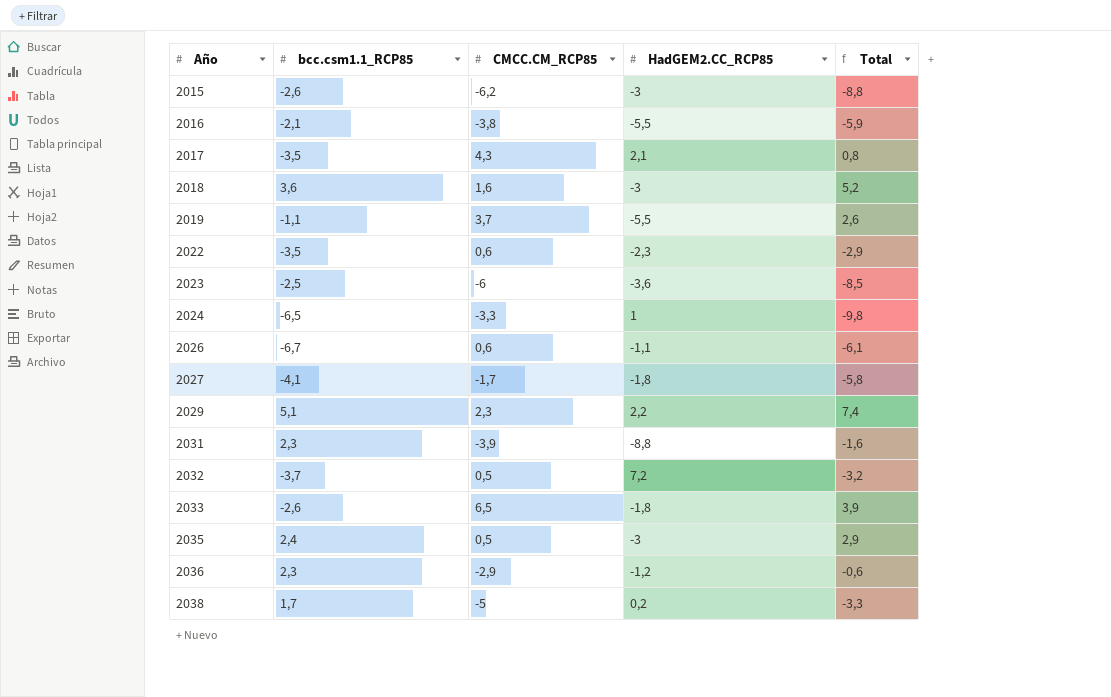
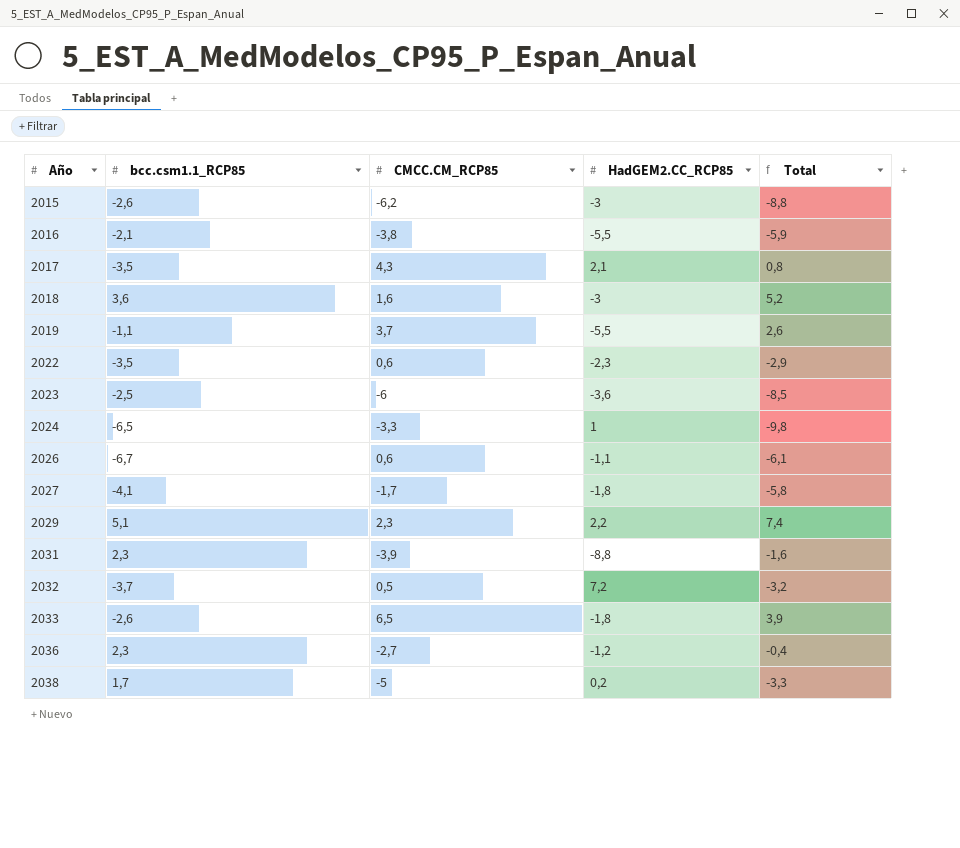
row 2035: 2,4 | 0,5 | -3 | 2,9 -> none
2036 | CMCC.CM_RCP85: -2,9 -> -2,7
2036 | Total: -0,6 -> -0,4

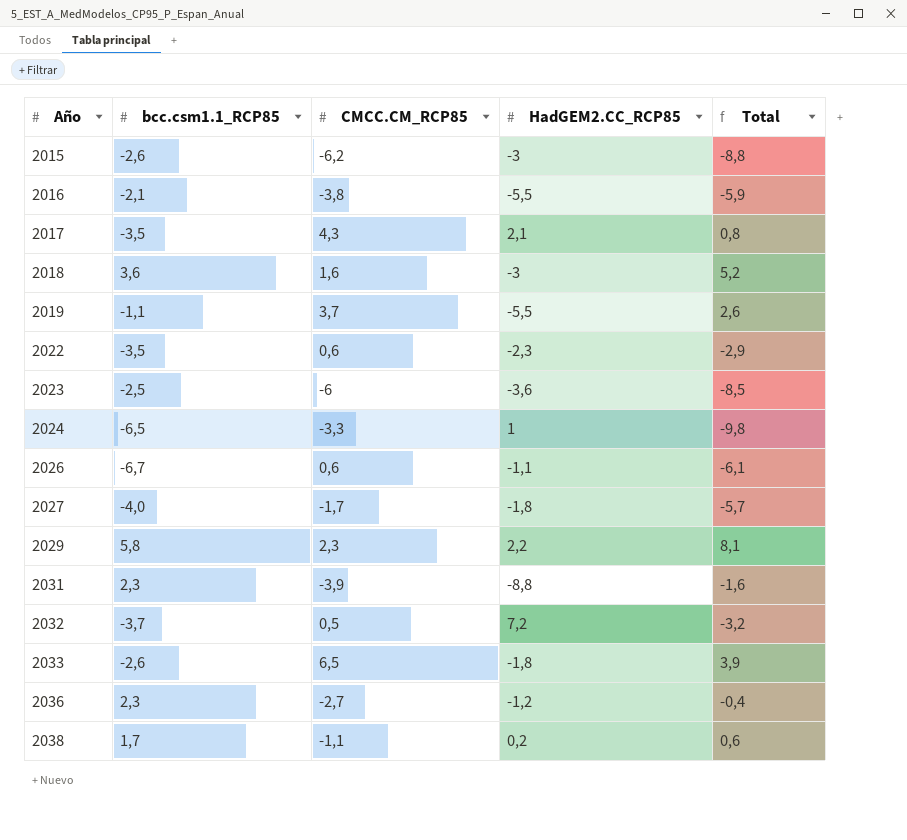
2027 | bcc.csm1.1_RCP85: -4,1 -> -4,0
2027 | Total: -5,8 -> -5,7
2029 | bcc.csm1.1_RCP85: 5,1 -> 5,8
2029 | Total: 7,4 -> 8,1
2038 | CMCC.CM_RCP85: -5 -> -1,1
2038 | Total: -3,3 -> 0,6

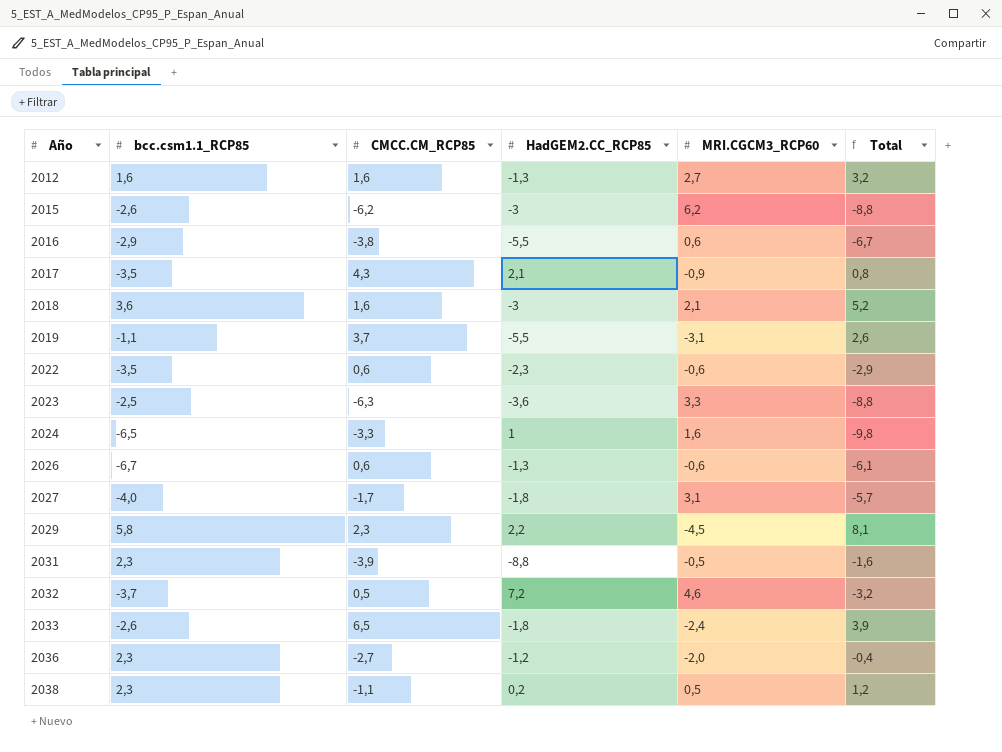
column MRI.CGCM3_RCP60 | position: none -> 5
row 2012: none -> 1,6 | 1,6 | -1,3 | 2,7 | 3,2
2016 | bcc.csm1.1_RCP85: -2,1 -> -2,9
2016 | Total: -5,9 -> -6,7
2023 | CMCC.CM_RCP85: -6 -> -6,3
2023 | Total: -8,5 -> -8,8
2026 | HadGEM2.CC_RCP85: -1,1 -> -1,3
2038 | bcc.csm1.1_RCP85: 1,7 -> 2,3
2038 | Total: 0,6 -> 1,2

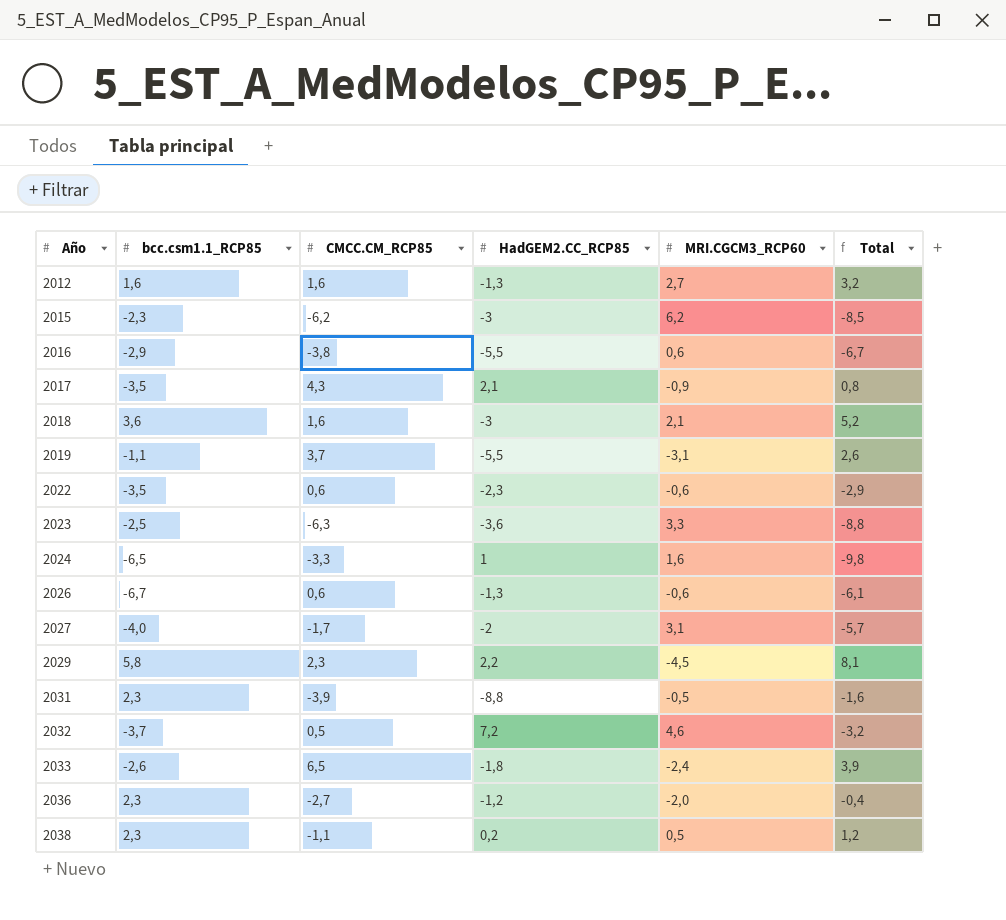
2015 | bcc.csm1.1_RCP85: -2,6 -> -2,3
2015 | Total: -8,8 -> -8,5
2027 | HadGEM2.CC_RCP85: -1,8 -> -2

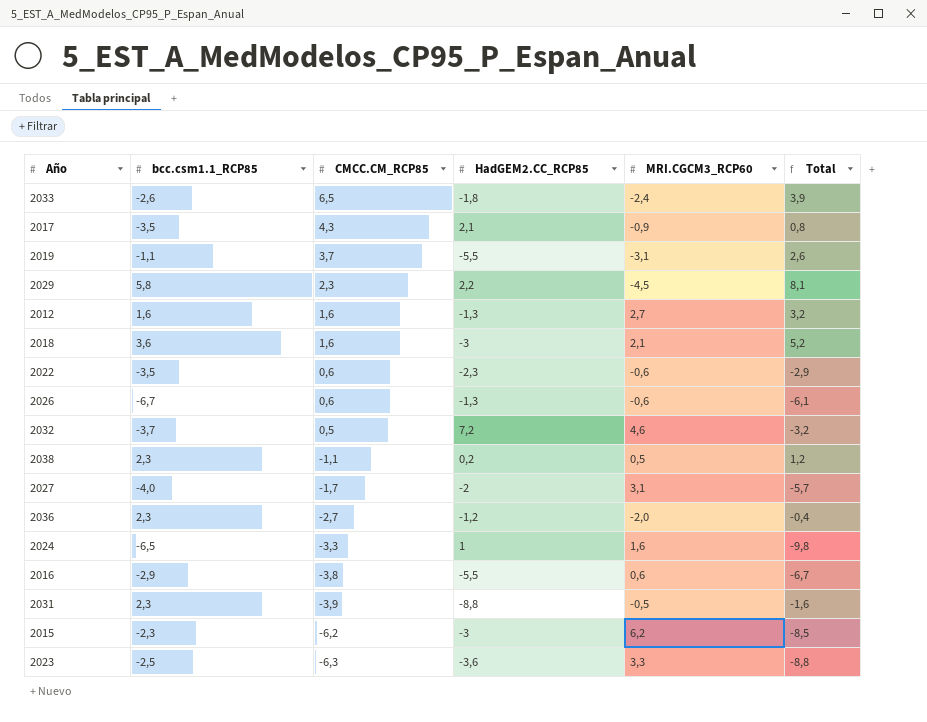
row order: Año ascending -> CMCC.CM_RCP85 descending

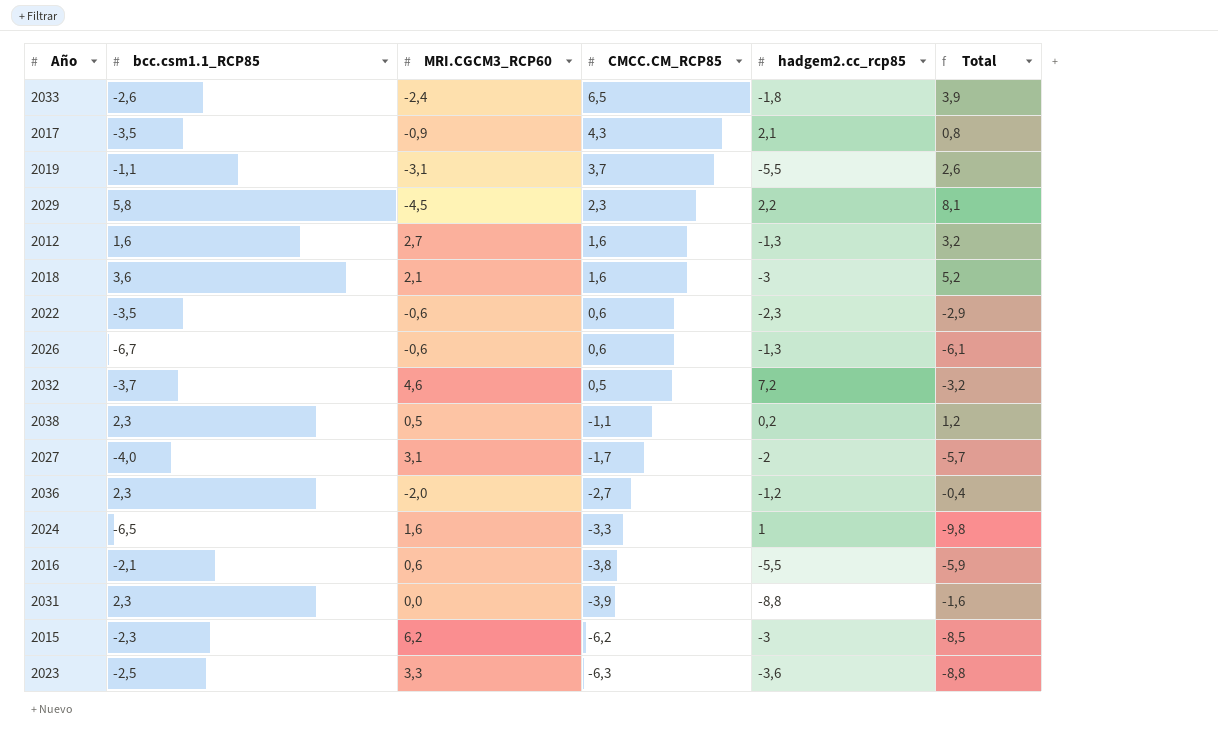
column MRI.CGCM3_RCP60 | position: 5 -> 3
column name: HadGEM2.CC_RCP85 -> hadgem2.cc_rcp85
2016 | bcc.csm1.1_RCP85: -2,9 -> -2,1
2016 | Total: -6,7 -> -5,9
2031 | MRI.CGCM3_RCP60: -0,5 -> 0,0

